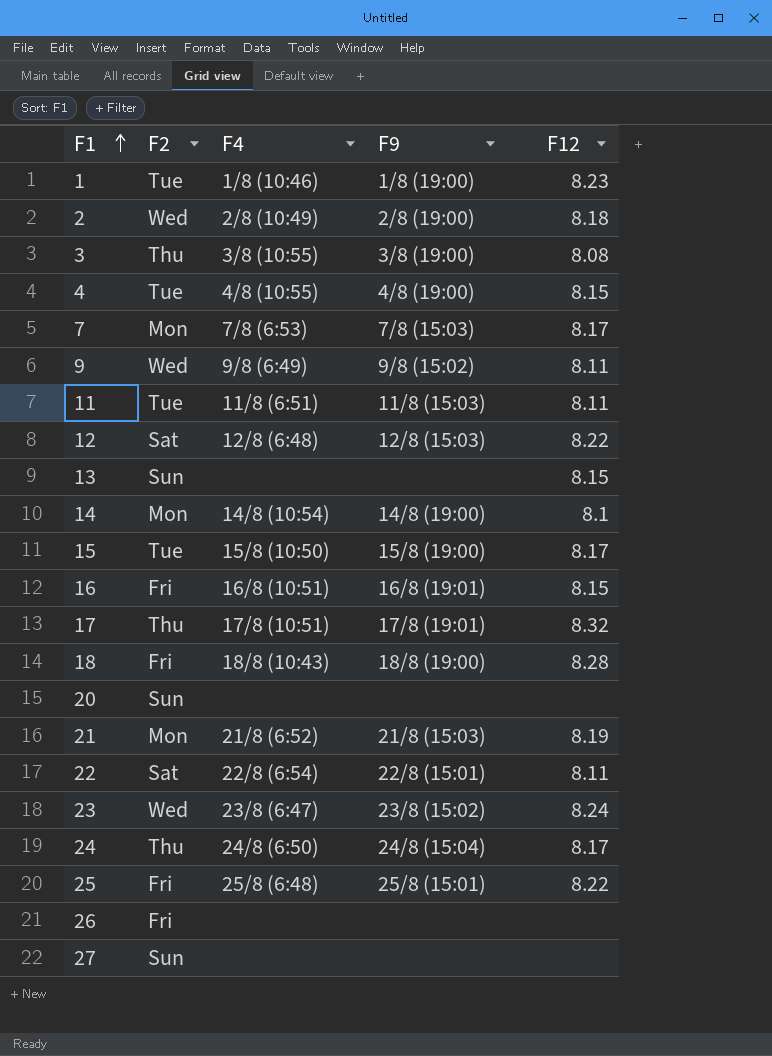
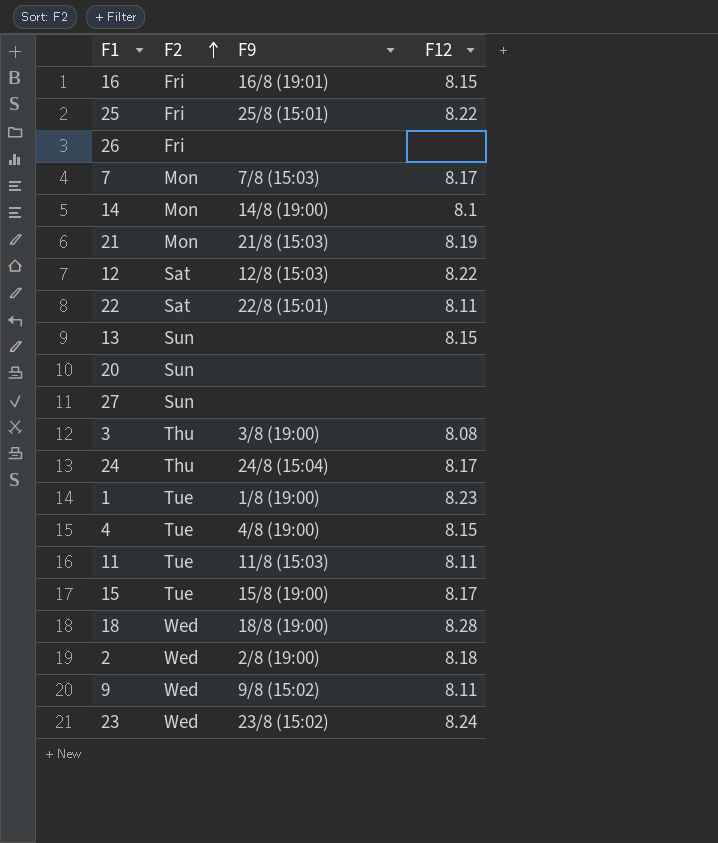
row order: F1 ascending -> F2 ascending
column F4 | position: 3 -> none
row 17: Thu | 17/8 (10:51) | 17/8 (19:01) | 8.32 -> none
18 | F2: Fri -> Wed

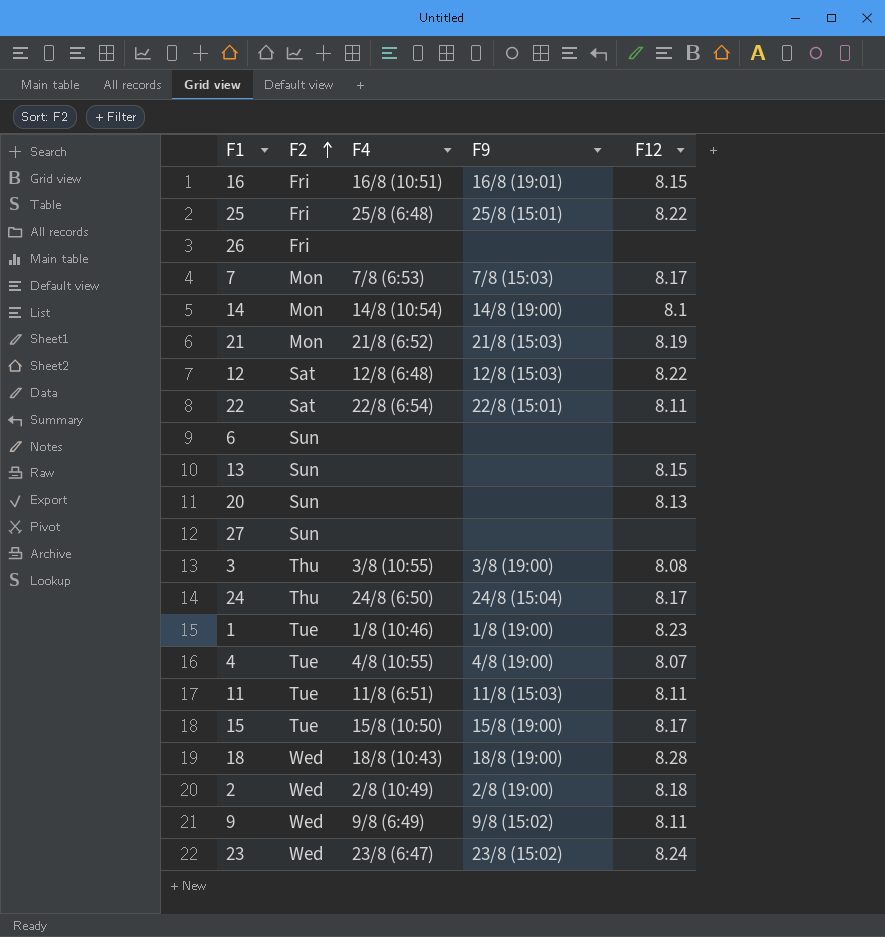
column F4 | position: none -> 3
row 6: none -> Sun | none | none | none
20 | F12: none -> 8.13
4 | F12: 8.15 -> 8.07

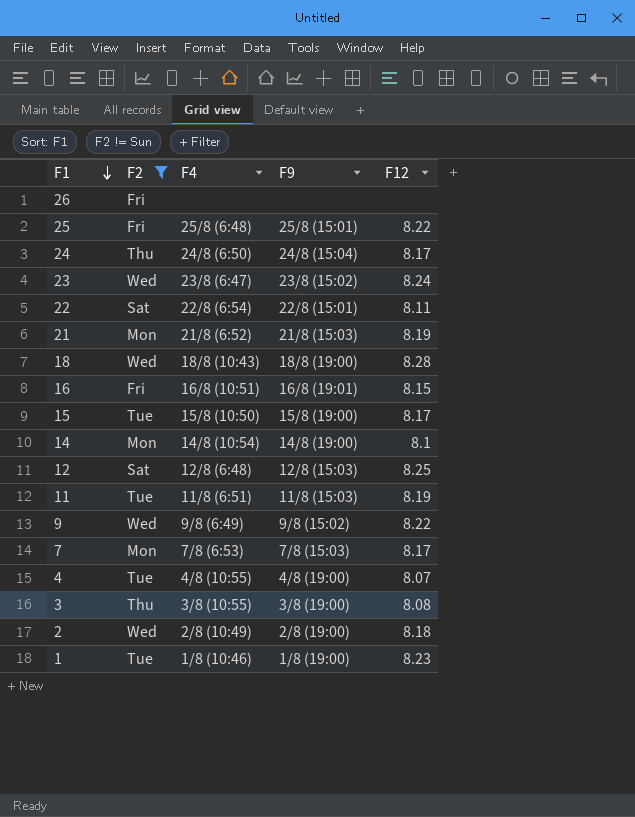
filter: none -> F2 != Sun
row order: F2 ascending -> F1 descending
12 | F12: 8.22 -> 8.25
11 | F12: 8.11 -> 8.19
9 | F12: 8.11 -> 8.22

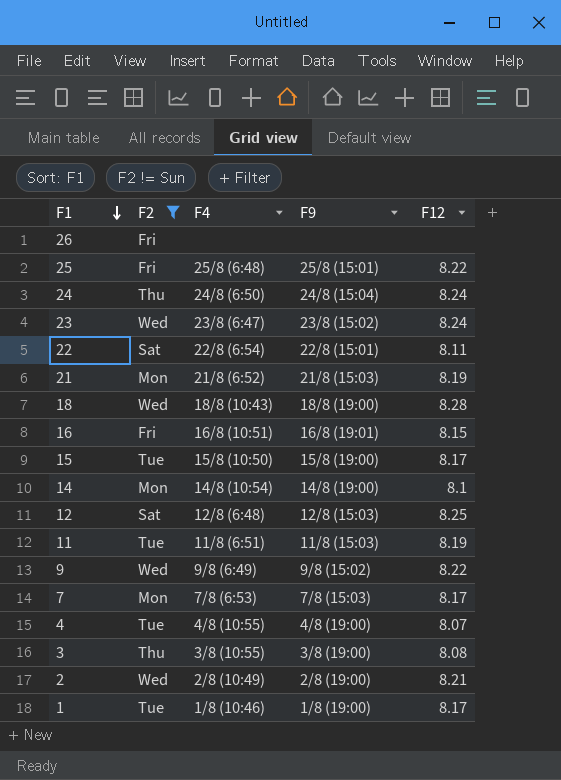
24 | F12: 8.17 -> 8.24
2 | F12: 8.18 -> 8.21
1 | F12: 8.23 -> 8.17

